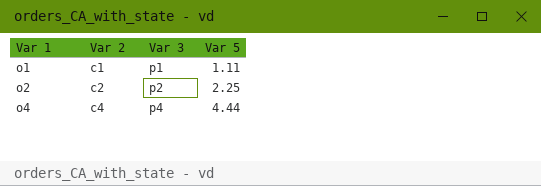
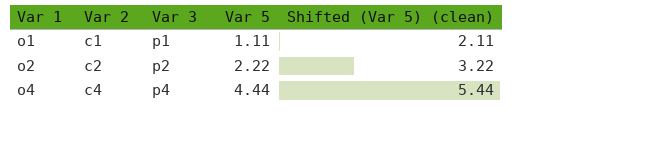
column Shifted (Var 5) (clean) | formula: none -> [Var 5] + 1
o2 | Var 5: 2.25 -> 2.22

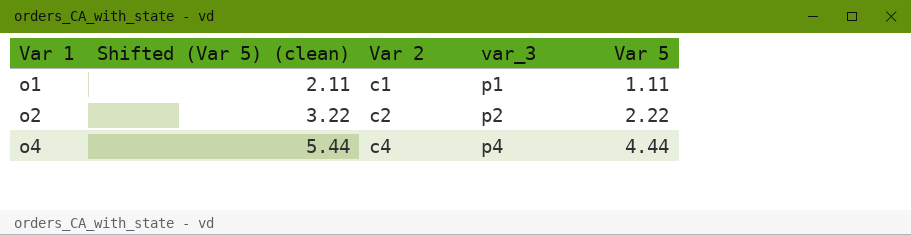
column Shifted (Var 5) (clean) | position: 5 -> 2
column name: Var 3 -> var_3

